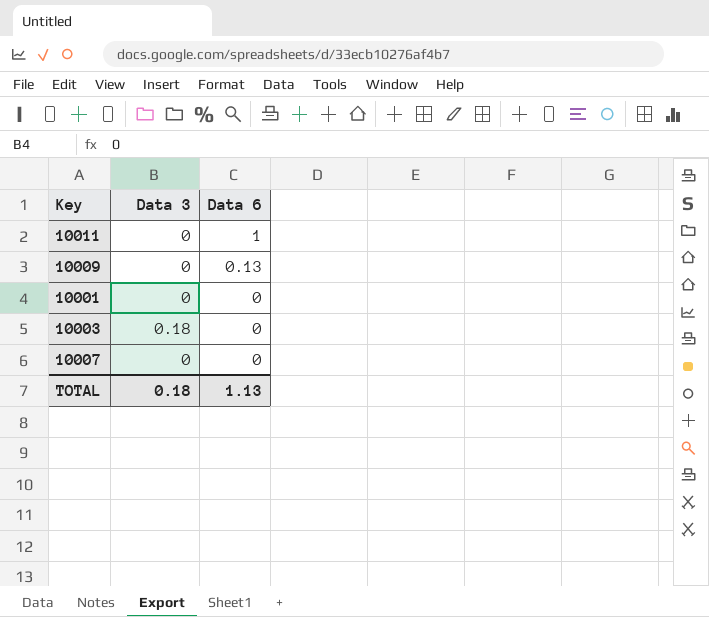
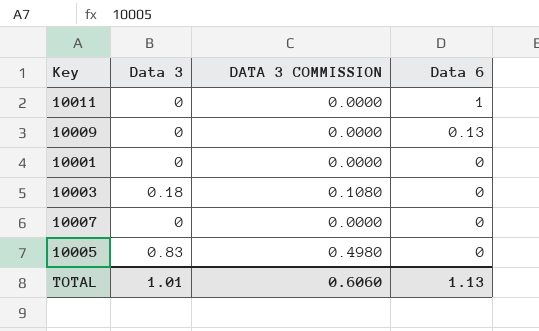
column DATA 3 COMMISSION | formula: none -> [Data 3] * 0.6
row 10005: none -> 0.83 | 0.4980 | 0
TOTAL | Data 3: 0.18 -> 1.01

